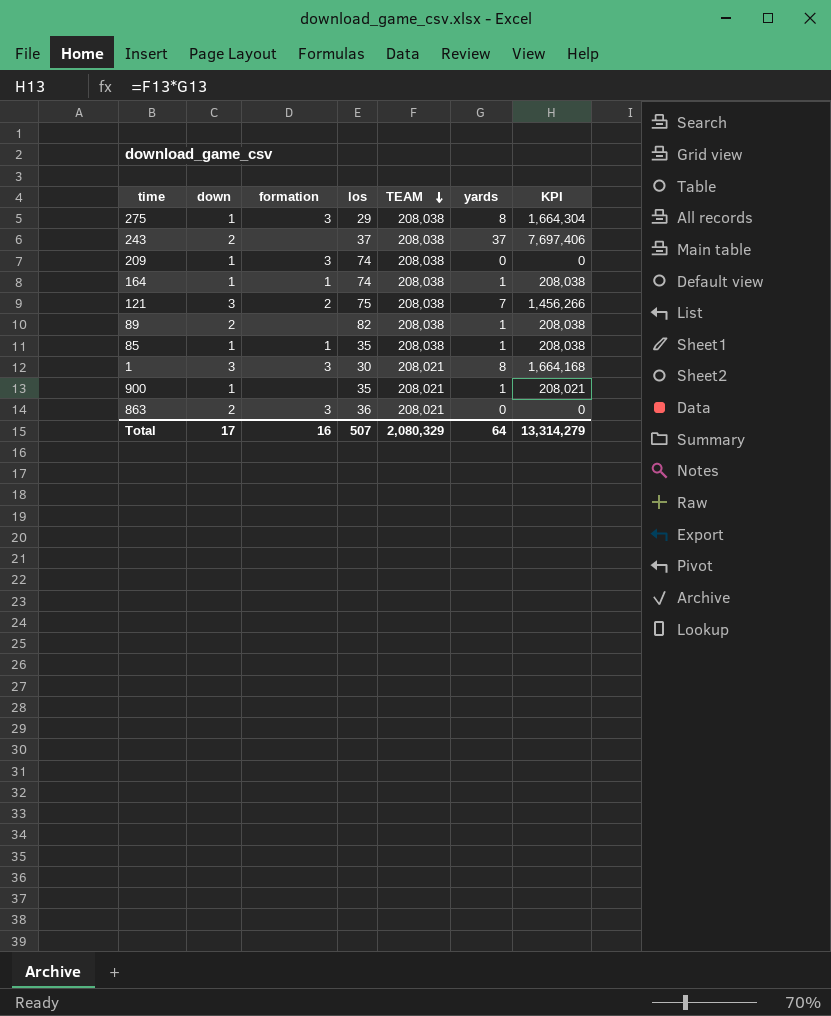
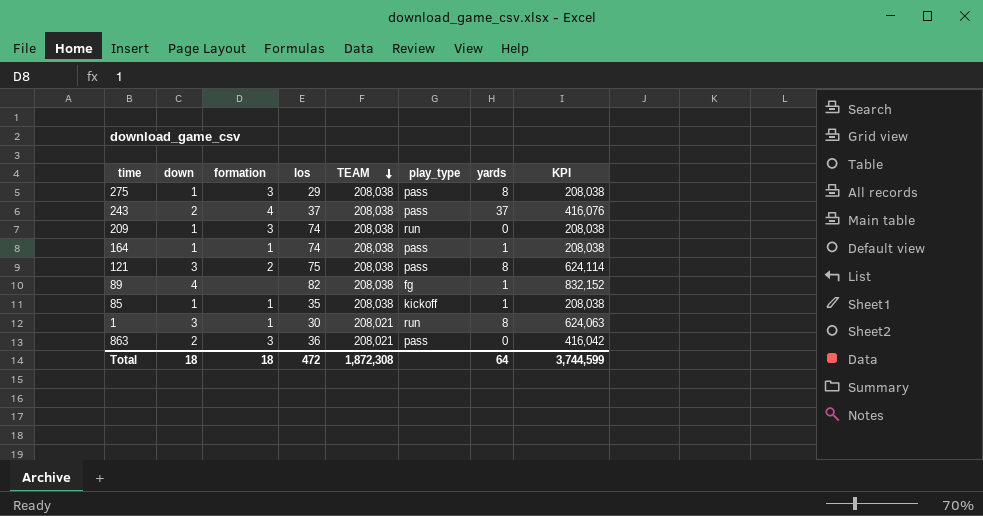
column play_type | position: none -> 6
column KPI | formula: [TEAM] * [yards] -> [down] * [TEAM]
row 900: 1 | none | 35 | 208,021 | 1 | 208,021 -> none
243 | formation: none -> 4
121 | yards: 7 -> 8
89 | down: 2 -> 4
1 | formation: 3 -> 1
Total | down: 17 -> 18
Total | formation: 16 -> 18
Total | los: 507 -> 472
Total | TEAM: 2,080,329 -> 1,872,308
Total | KPI: 13,314,279 -> 3,744,599

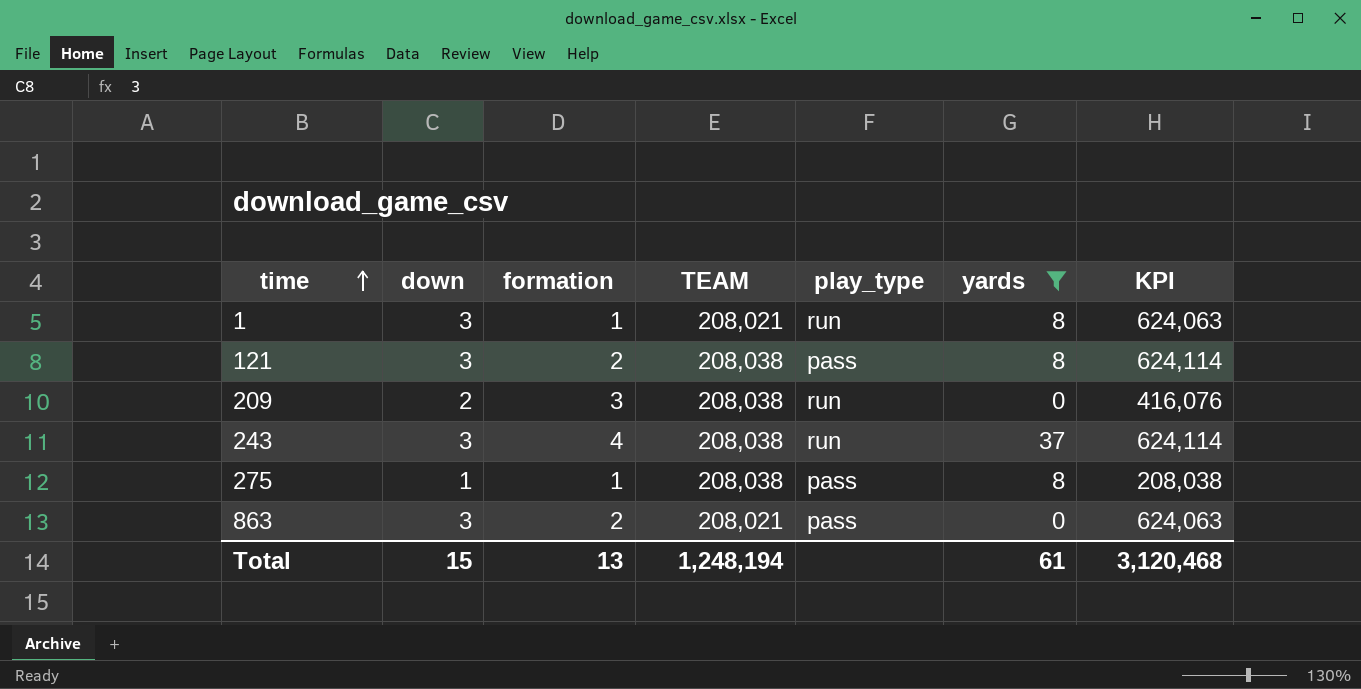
filter: none -> yards != 1
row order: TEAM descending -> time ascending
column los | position: 4 -> none
209 | down: 1 -> 2
209 | KPI: 208,038 -> 416,076
243 | down: 2 -> 3
243 | play_type: pass -> run
243 | KPI: 416,076 -> 624,114
275 | formation: 3 -> 1
863 | down: 2 -> 3
863 | formation: 3 -> 2
863 | KPI: 416,042 -> 624,063
Total | down: 18 -> 15
Total | formation: 18 -> 13
Total | TEAM: 1,872,308 -> 1,248,194
Total | yards: 64 -> 61
Total | KPI: 3,744,599 -> 3,120,468

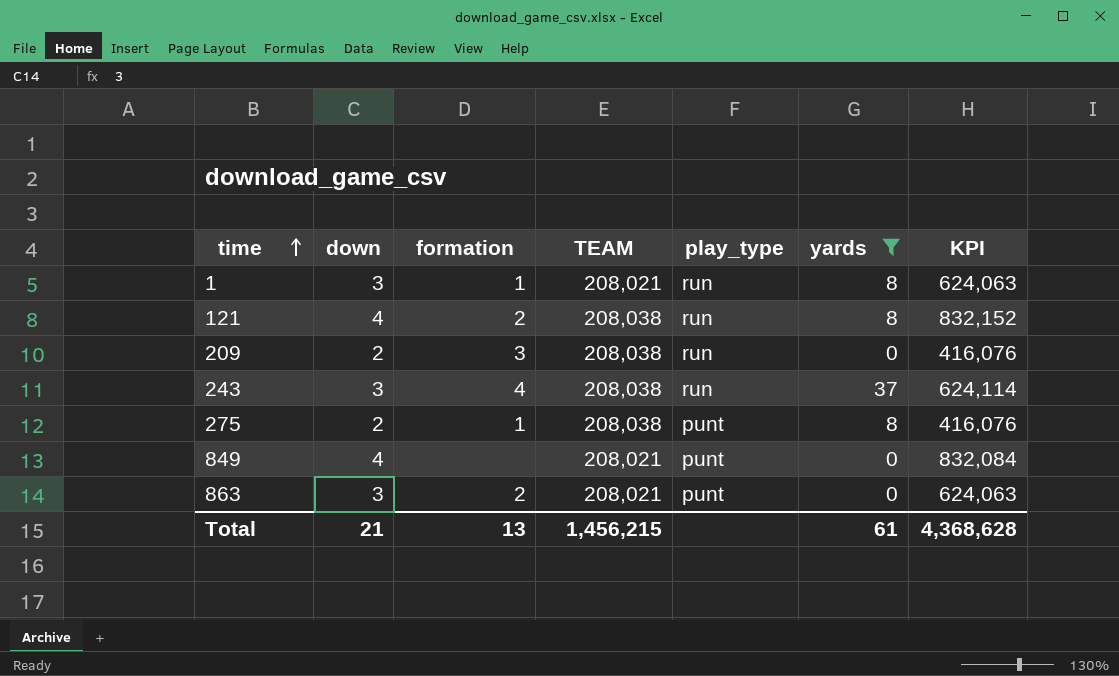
121 | down: 3 -> 4
121 | play_type: pass -> run
121 | KPI: 624,114 -> 832,152
275 | down: 1 -> 2
275 | play_type: pass -> punt
275 | KPI: 208,038 -> 416,076
row 849: none -> 4 | none | 208,021 | punt | 0 | 832,084
863 | play_type: pass -> punt
Total | down: 15 -> 21
Total | TEAM: 1,248,194 -> 1,456,215
Total | KPI: 3,120,468 -> 4,368,628

